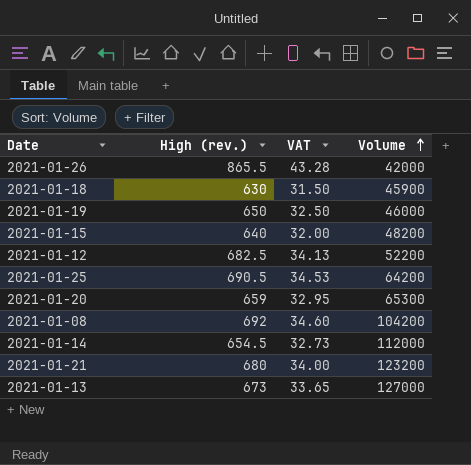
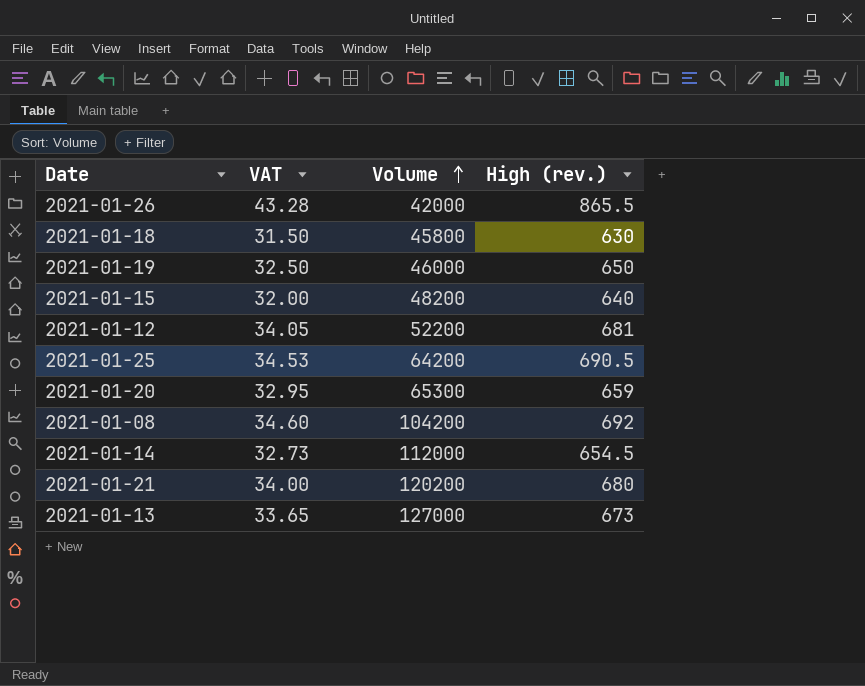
column High (rev.) | position: 2 -> 4
2021-01-18 | Volume: 45900 -> 45800
2021-01-12 | VAT: 34.13 -> 34.05
2021-01-12 | High (rev.): 682.5 -> 681
2021-01-21 | Volume: 123200 -> 120200

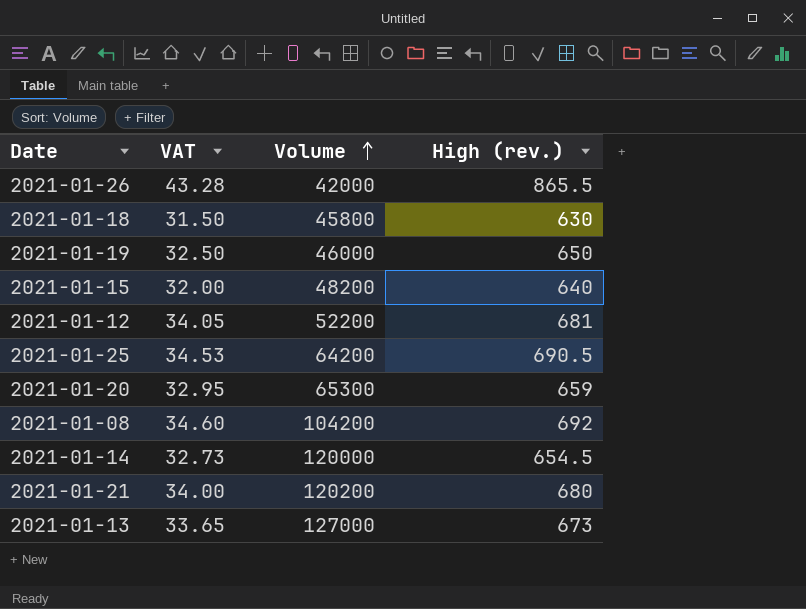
2021-01-14 | Volume: 112000 -> 120000

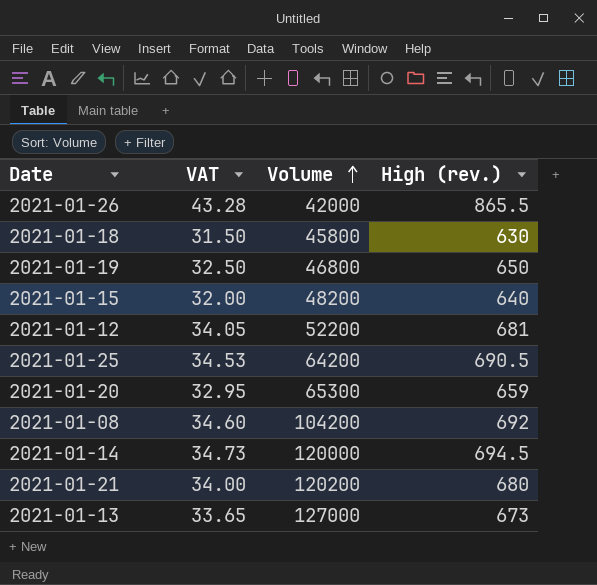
2021-01-19 | Volume: 46000 -> 46800
2021-01-14 | VAT: 32.73 -> 34.73
2021-01-14 | High (rev.): 654.5 -> 694.5

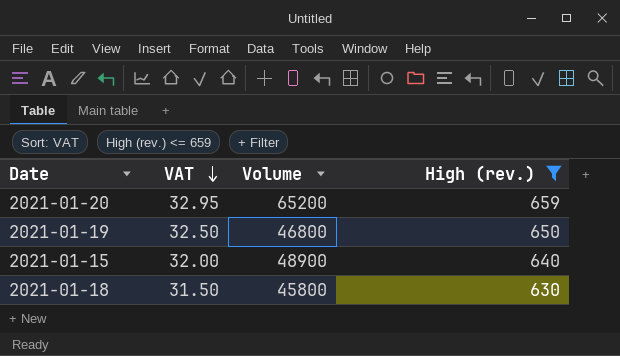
filter: none -> High (rev.) <= 659
row order: Volume ascending -> VAT descending
2021-01-20 | Volume: 65300 -> 65200
2021-01-15 | Volume: 48200 -> 48900

